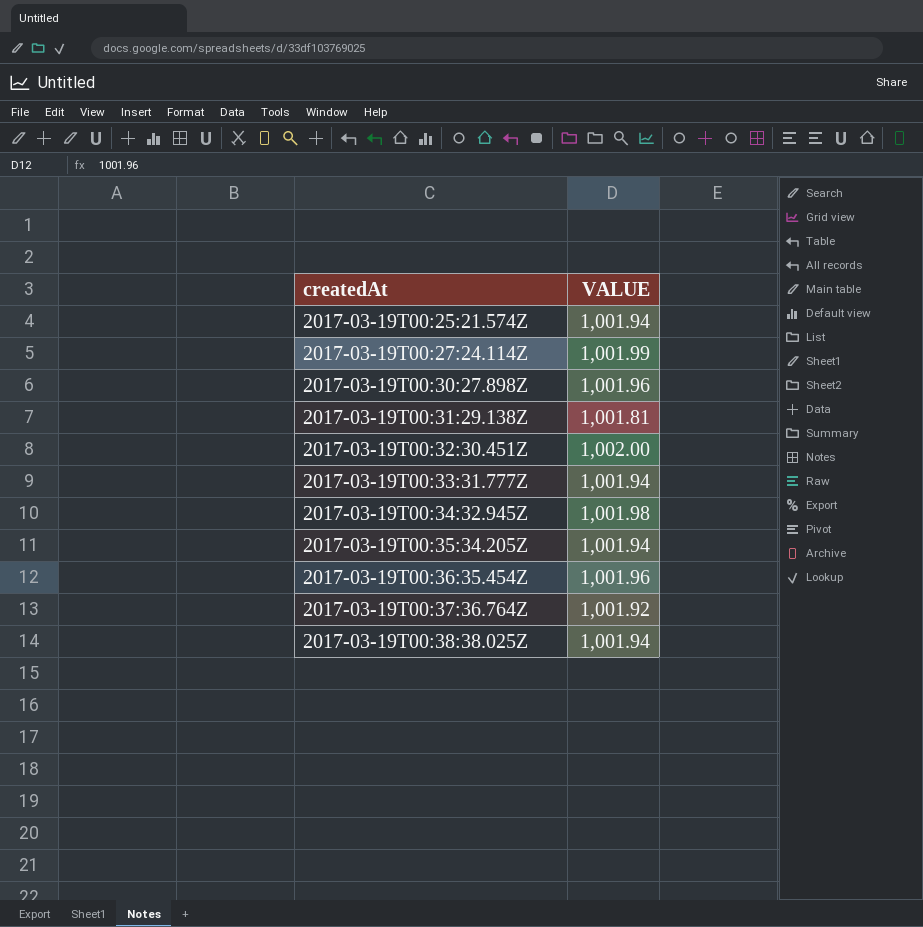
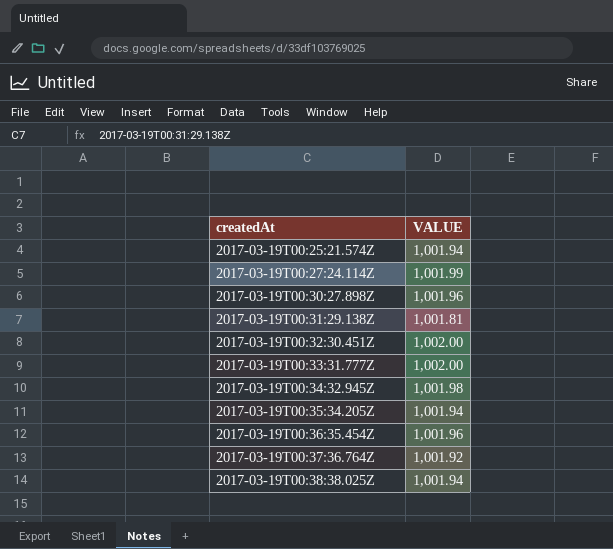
2017-03-19T00:33:31.777Z | VALUE: 1,001.94 -> 1,002.00

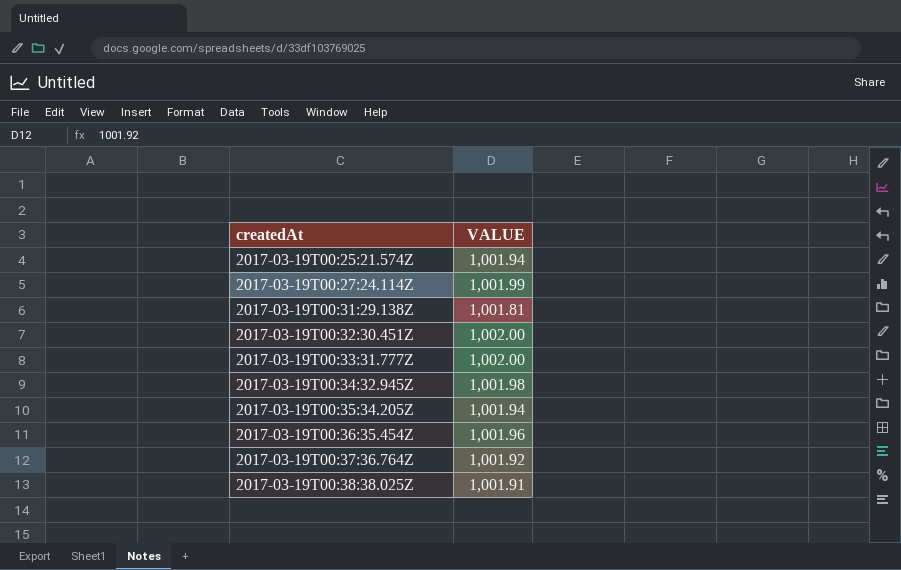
row 2017-03-19T00:30:27.898Z: 1,001.96 -> none
2017-03-19T00:38:38.025Z | VALUE: 1,001.94 -> 1,001.91

